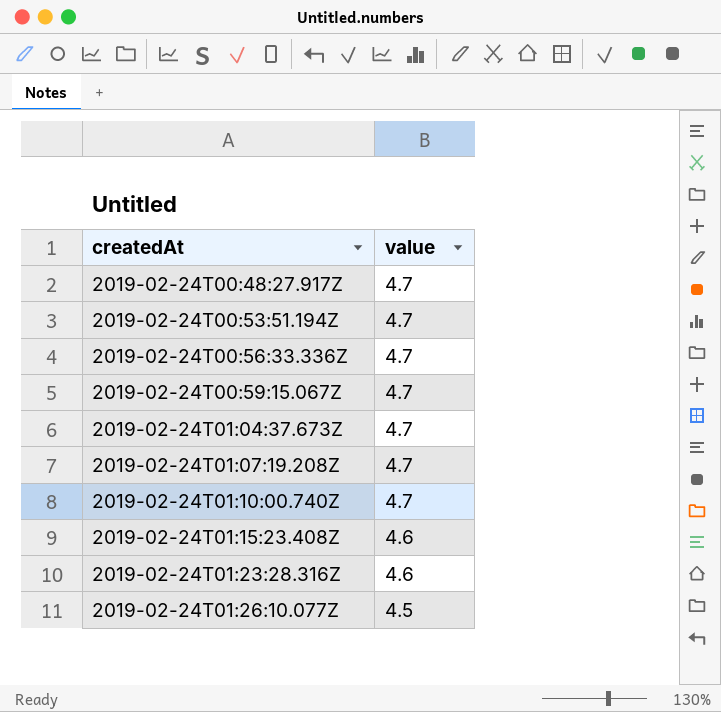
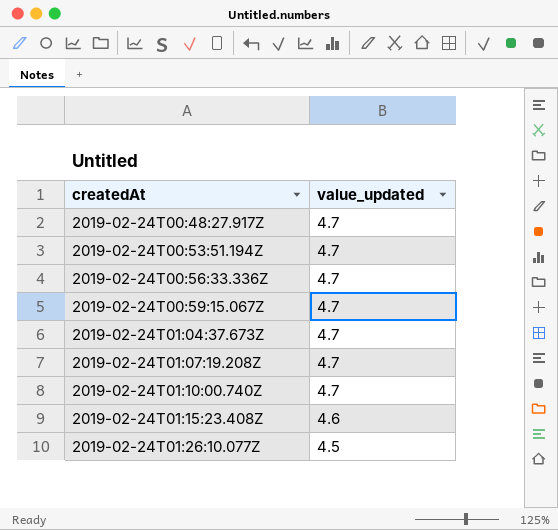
column name: value -> value_updated
row 2019-02-24T01:23:28.316Z: 4.6 -> none

